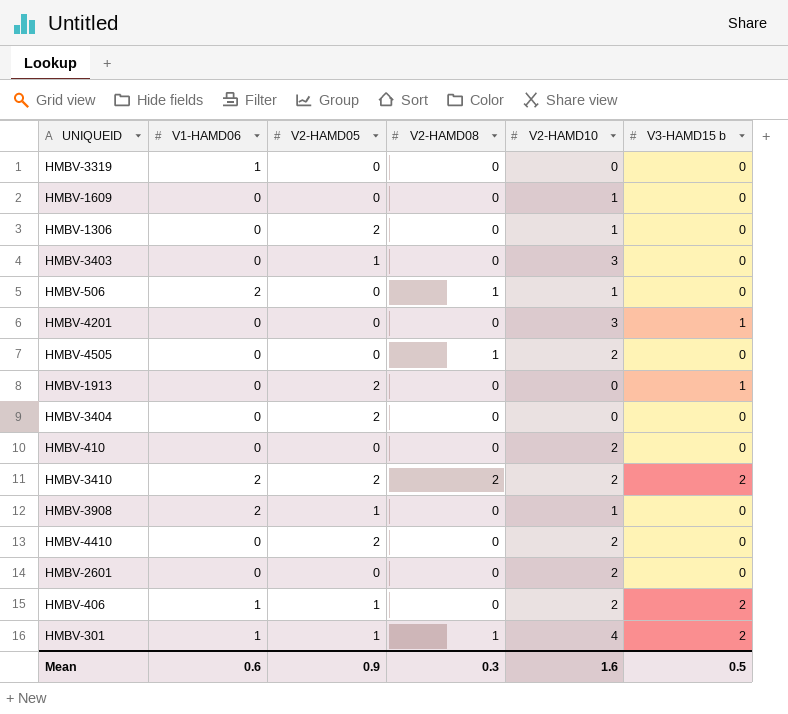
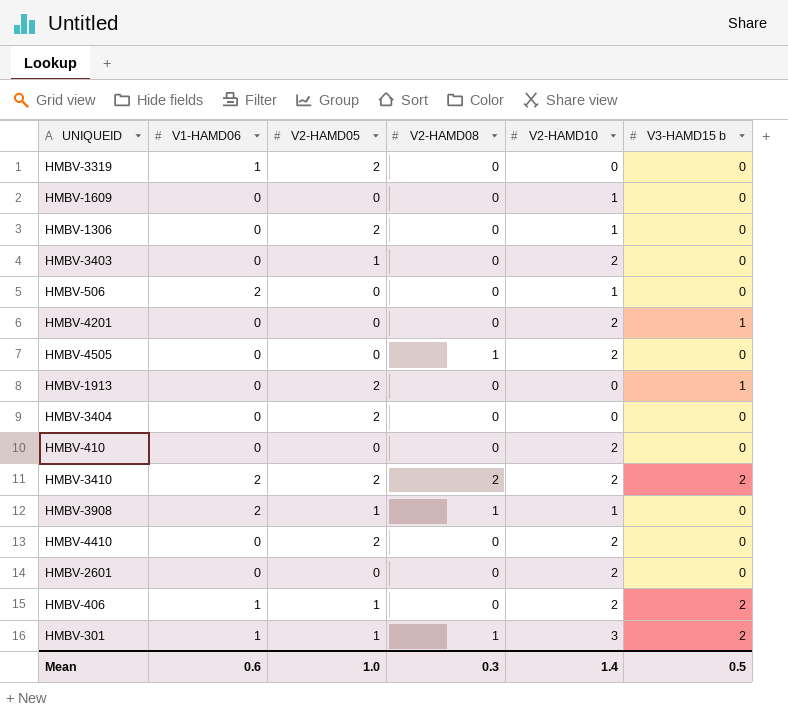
HMBV-3319 | V2-HAMD05: 0 -> 2
HMBV-3403 | V2-HAMD10: 3 -> 2
HMBV-506 | V2-HAMD08: 1 -> 0
HMBV-4201 | V2-HAMD10: 3 -> 2
HMBV-3908 | V2-HAMD08: 0 -> 1
HMBV-301 | V2-HAMD10: 4 -> 3
Mean | V2-HAMD05: 0.9 -> 1.0
Mean | V2-HAMD10: 1.6 -> 1.4

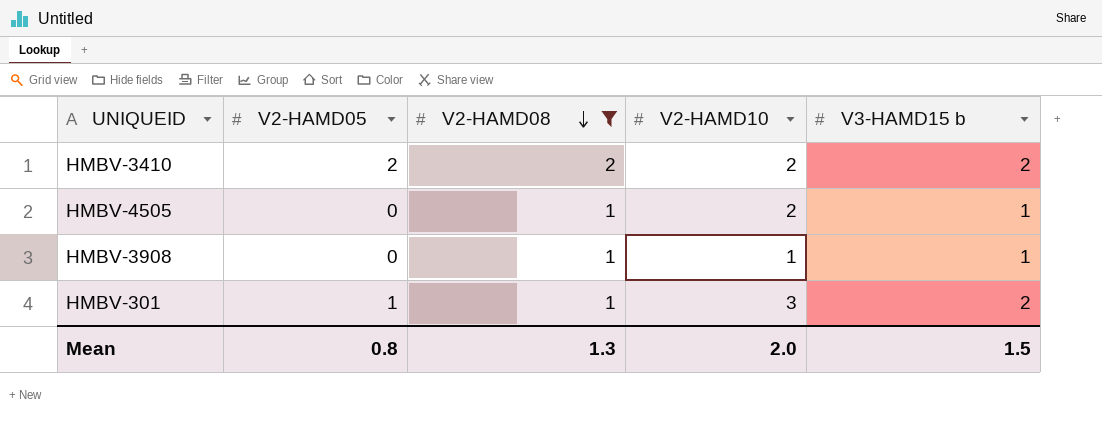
filter: none -> V2-HAMD08 != 0
row order: none -> V2-HAMD08 descending
column V1-HAMD06 | position: 2 -> none
HMBV-4505 | V3-HAMD15 b: 0 -> 1
HMBV-3908 | V2-HAMD05: 1 -> 0
HMBV-3908 | V3-HAMD15 b: 0 -> 1
Mean | V2-HAMD05: 1.0 -> 0.8
Mean | V2-HAMD08: 0.3 -> 1.3
Mean | V2-HAMD10: 1.4 -> 2.0
Mean | V3-HAMD15 b: 0.5 -> 1.5

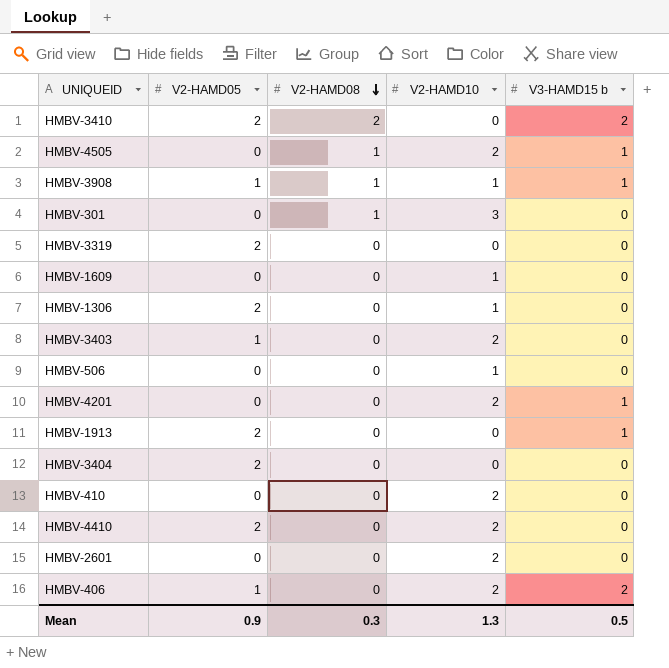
filter: V2-HAMD08 != 0 -> none
HMBV-3410 | V2-HAMD10: 2 -> 0
HMBV-3908 | V2-HAMD05: 0 -> 1
HMBV-301 | V2-HAMD05: 1 -> 0
HMBV-301 | V3-HAMD15 b: 2 -> 0
Mean | V2-HAMD05: 0.8 -> 0.9
Mean | V2-HAMD08: 1.3 -> 0.3
Mean | V2-HAMD10: 2.0 -> 1.3
Mean | V3-HAMD15 b: 1.5 -> 0.5

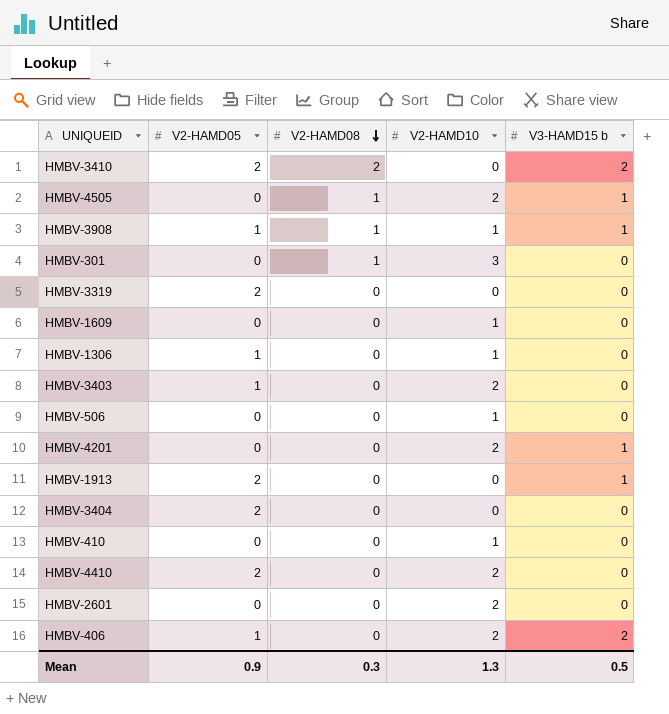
HMBV-1306 | V2-HAMD05: 2 -> 1
HMBV-410 | V2-HAMD10: 2 -> 1

